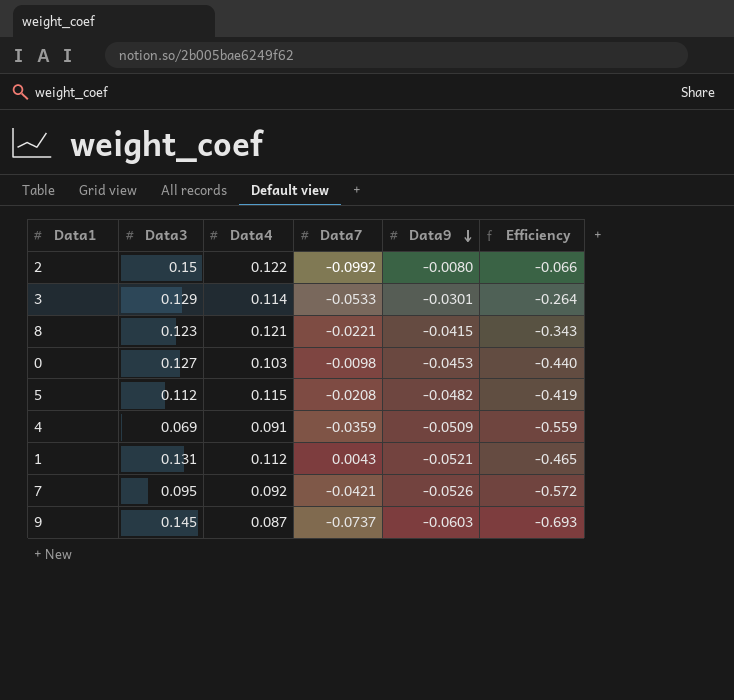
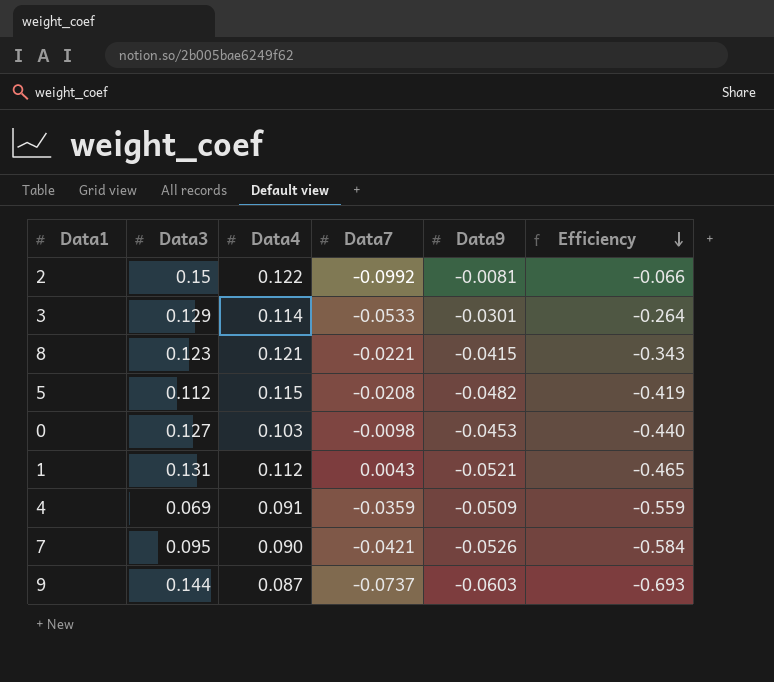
row order: Data9 descending -> Efficiency descending
2 | Data9: -0.0080 -> -0.0081
7 | Data4: 0.092 -> 0.090
7 | Efficiency: -0.572 -> -0.584
9 | Data3: 0.145 -> 0.144

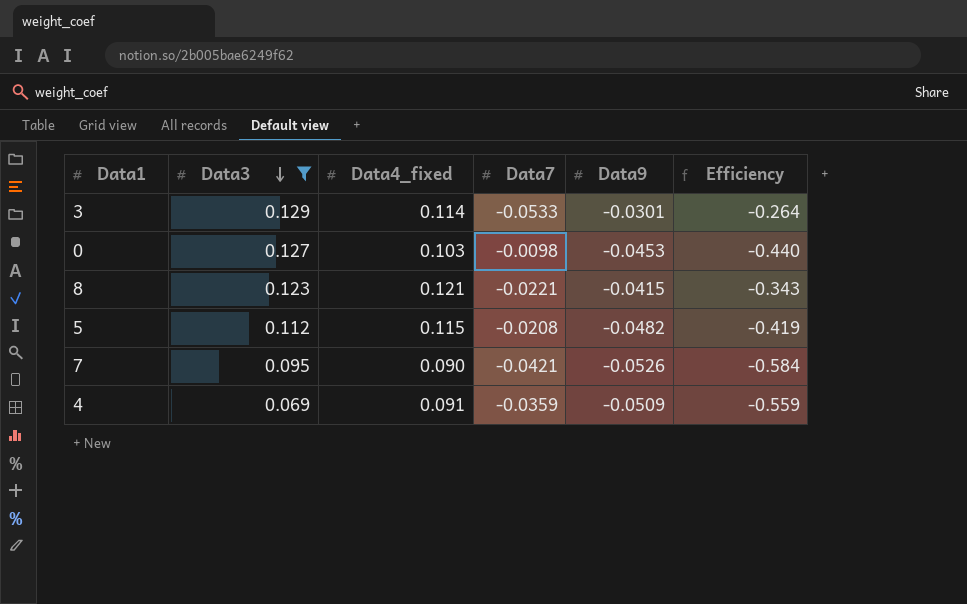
filter: none -> Data3 <= 0.129
row order: Efficiency descending -> Data3 descending
column name: Data4 -> Data4_fixed

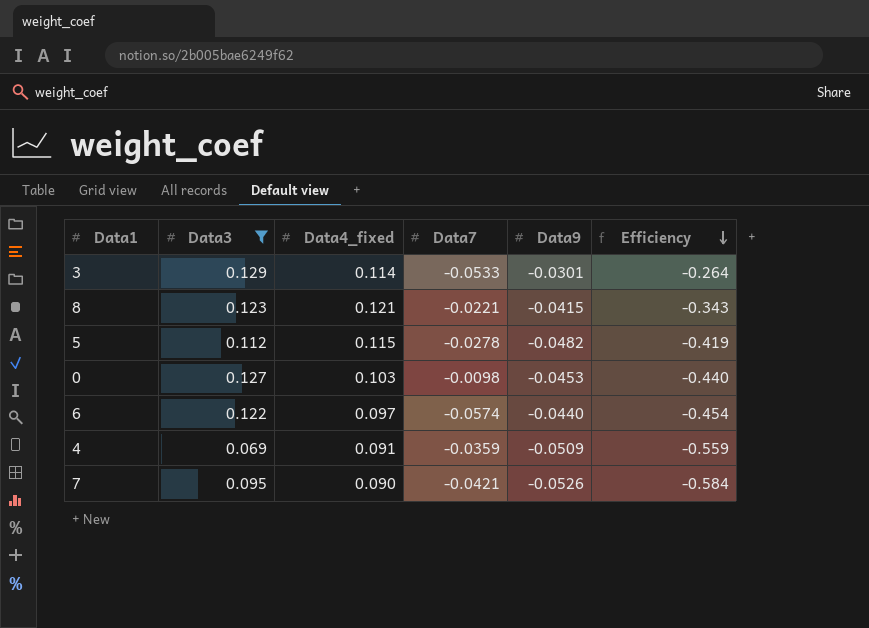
row order: Data3 descending -> Efficiency descending
5 | Data7: -0.0208 -> -0.0278
row 6: none -> 0.122 | 0.097 | -0.0574 | -0.0440 | -0.454

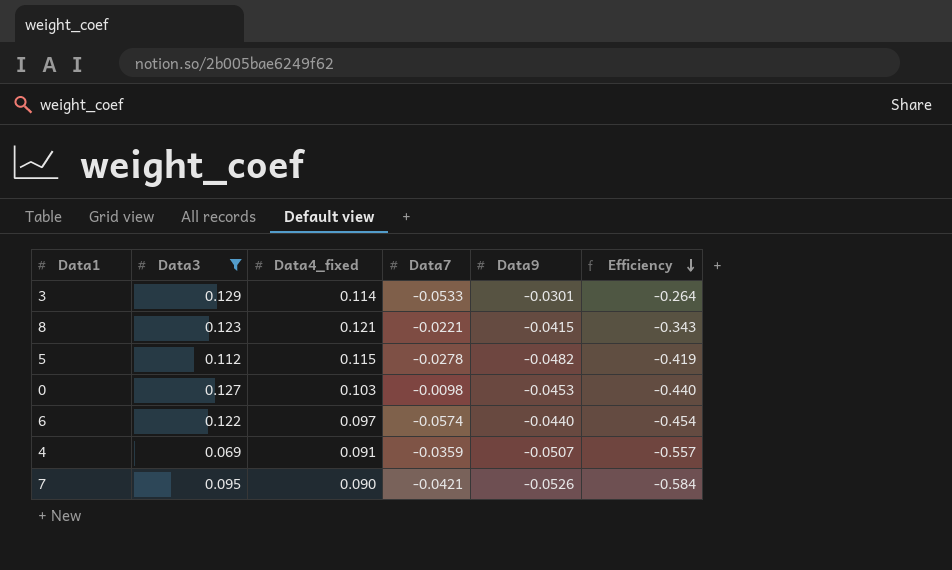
4 | Data9: -0.0509 -> -0.0507
4 | Efficiency: -0.559 -> -0.557

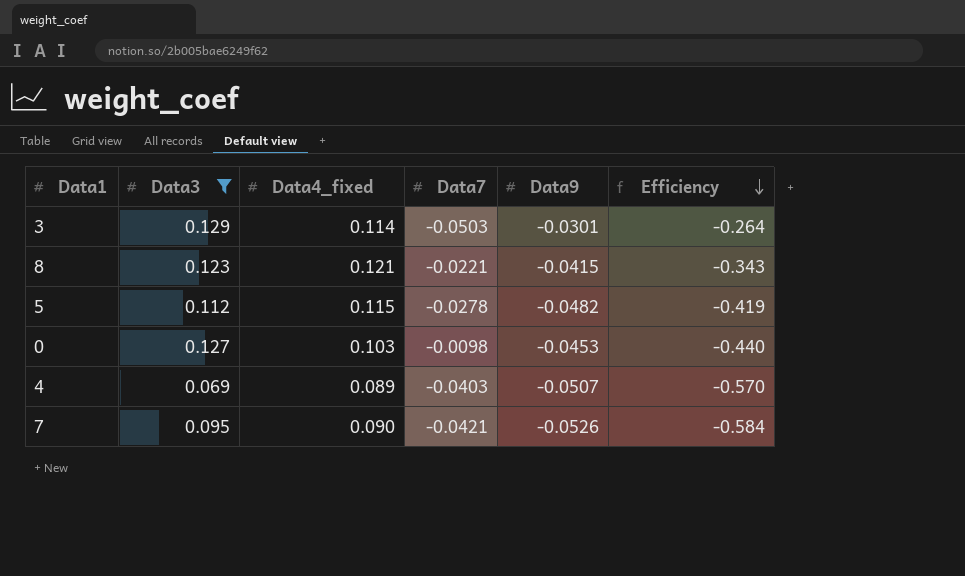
row 6: 0.122 | 0.097 | -0.0574 | -0.0440 | -0.454 -> none
3 | Data7: -0.0533 -> -0.0503
4 | Data4_fixed: 0.091 -> 0.089
4 | Data7: -0.0359 -> -0.0403
4 | Efficiency: -0.557 -> -0.570

